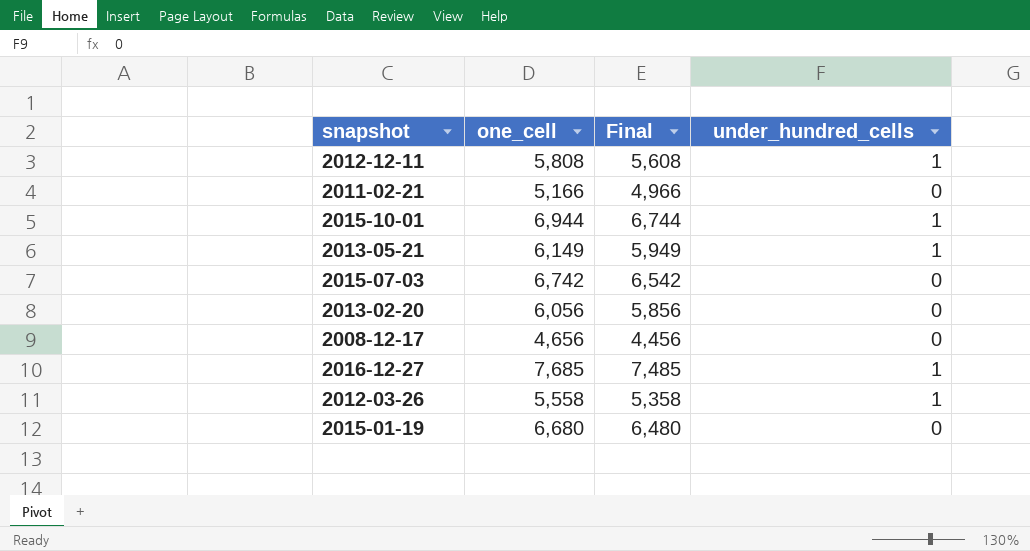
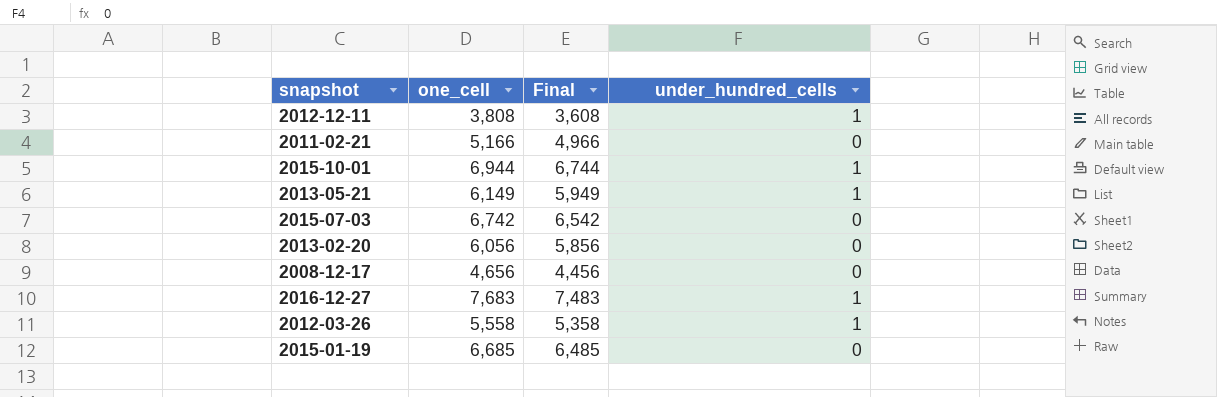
2012-12-11 | one_cell: 5,808 -> 3,808
2012-12-11 | Final: 5,608 -> 3,608
2016-12-27 | one_cell: 7,685 -> 7,683
2016-12-27 | Final: 7,485 -> 7,483
2015-01-19 | one_cell: 6,680 -> 6,685
2015-01-19 | Final: 6,480 -> 6,485

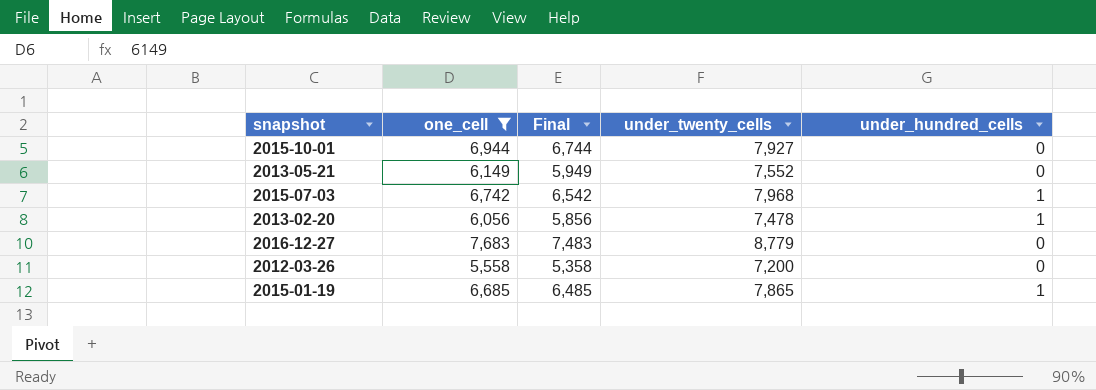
filter: none -> one_cell >= 5,558
column under_twenty_cells | position: none -> 4
2015-10-01 | under_hundred_cells: 1 -> 0
2013-05-21 | under_hundred_cells: 1 -> 0
2015-07-03 | under_hundred_cells: 0 -> 1
2013-02-20 | under_hundred_cells: 0 -> 1
2016-12-27 | under_hundred_cells: 1 -> 0
2012-03-26 | under_hundred_cells: 1 -> 0
2015-01-19 | under_hundred_cells: 0 -> 1

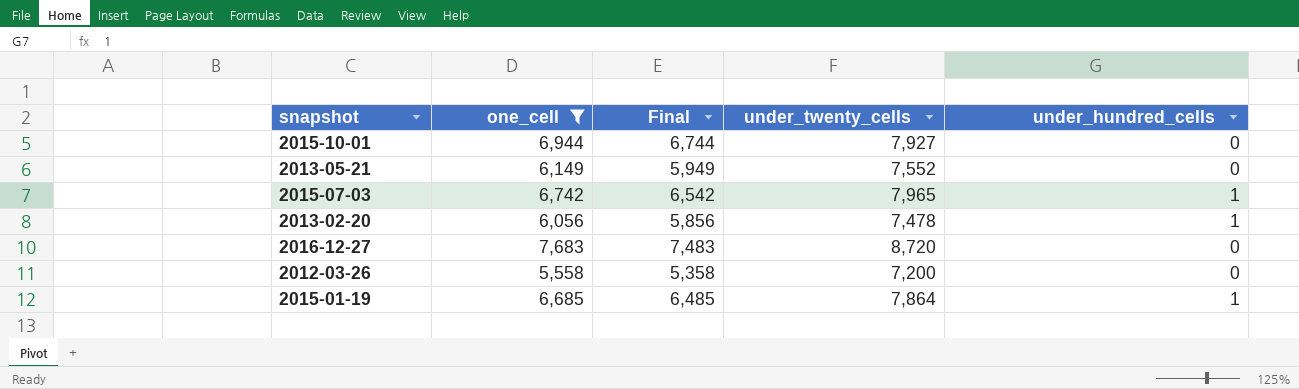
2015-07-03 | under_twenty_cells: 7,968 -> 7,965
2016-12-27 | under_twenty_cells: 8,779 -> 8,720
2015-01-19 | under_twenty_cells: 7,865 -> 7,864

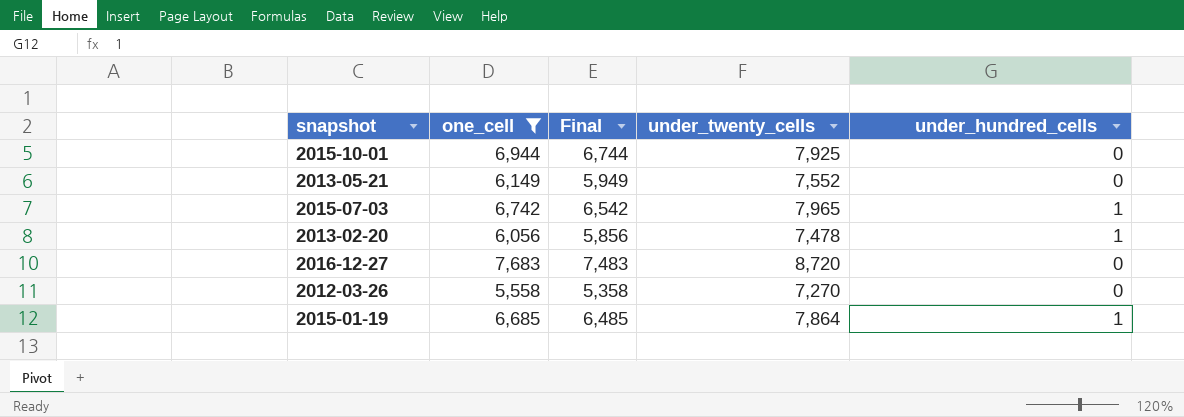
2015-10-01 | under_twenty_cells: 7,927 -> 7,925
2012-03-26 | under_twenty_cells: 7,200 -> 7,270

